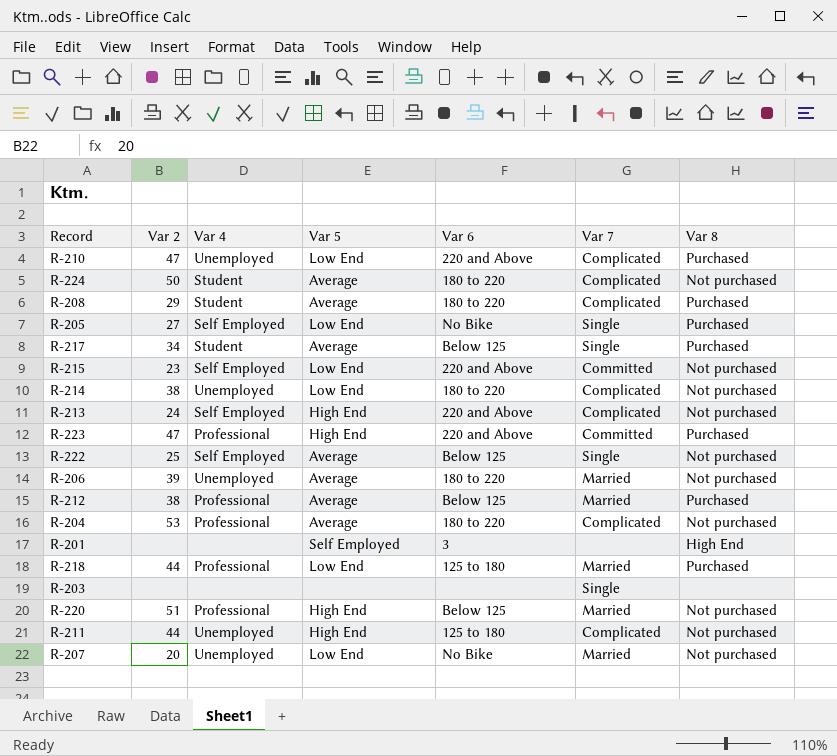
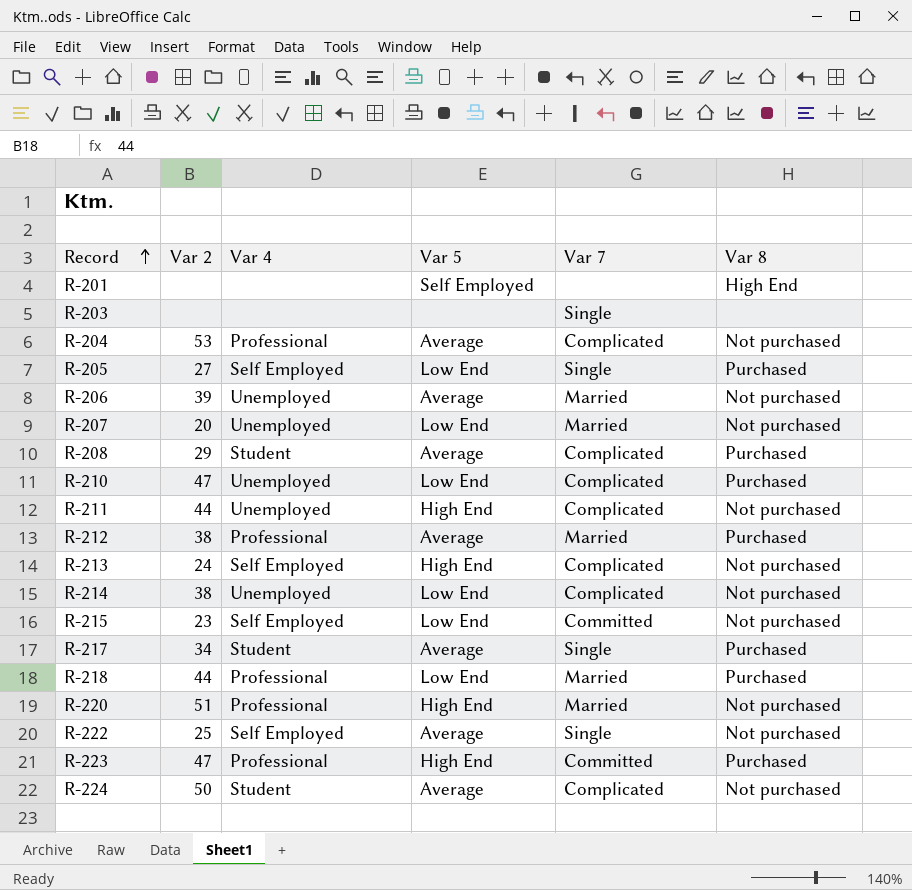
row order: none -> Record ascending
column Var 6 | position: 5 -> none

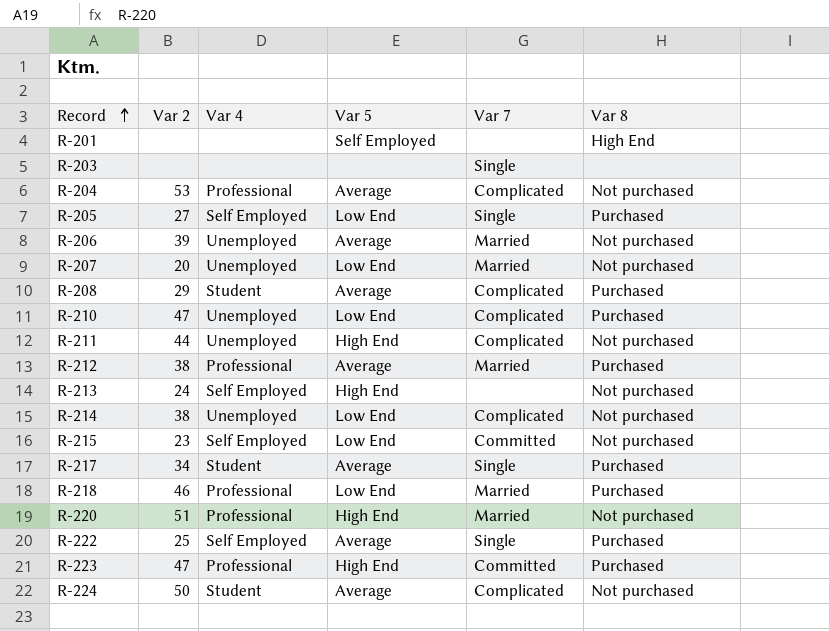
R-213 | Var 7: Complicated -> none
R-218 | Var 2: 44 -> 46
R-222 | Var 8: Not purchased -> Purchased

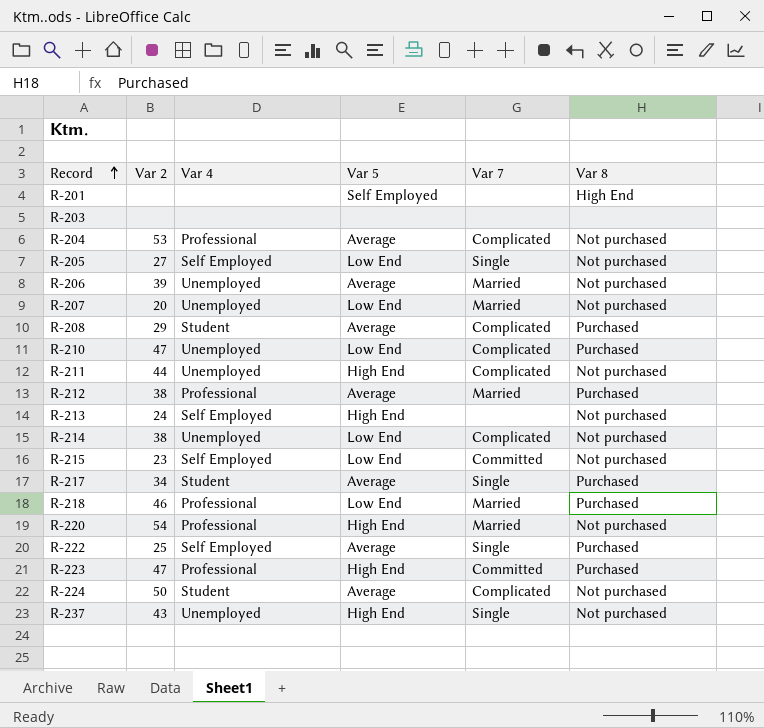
R-203 | Var 7: Single -> none
R-205 | Var 8: Purchased -> Not purchased
R-220 | Var 2: 51 -> 54
row R-237: none -> 43 | Unemployed | High End | Single | Not purchased

